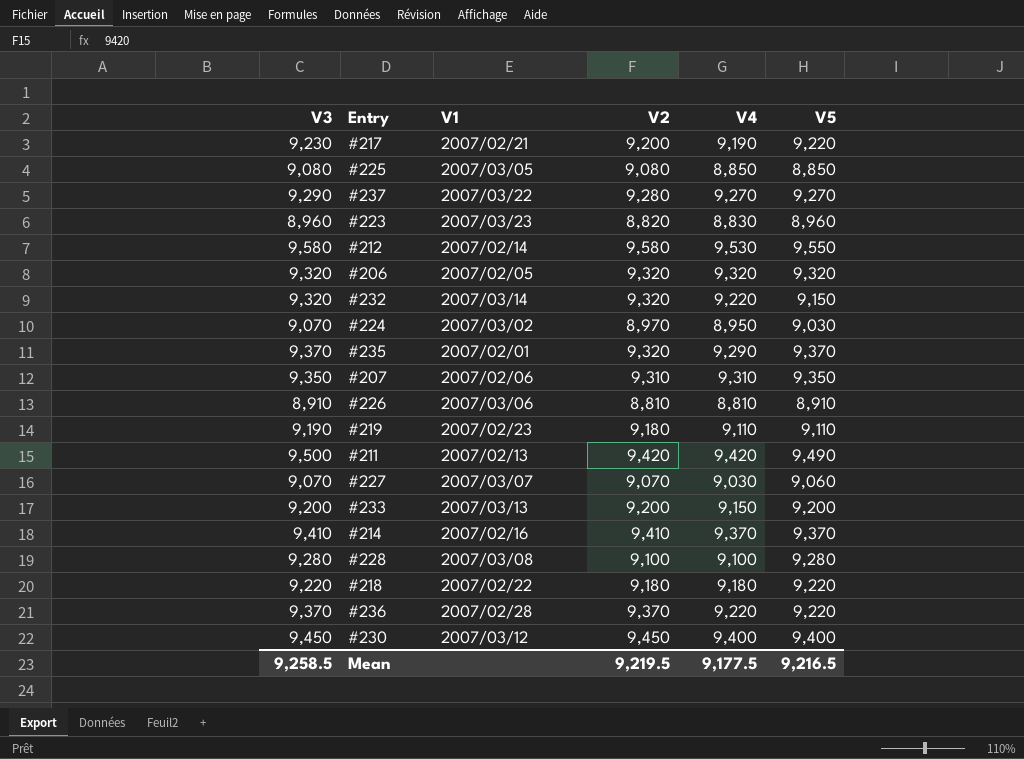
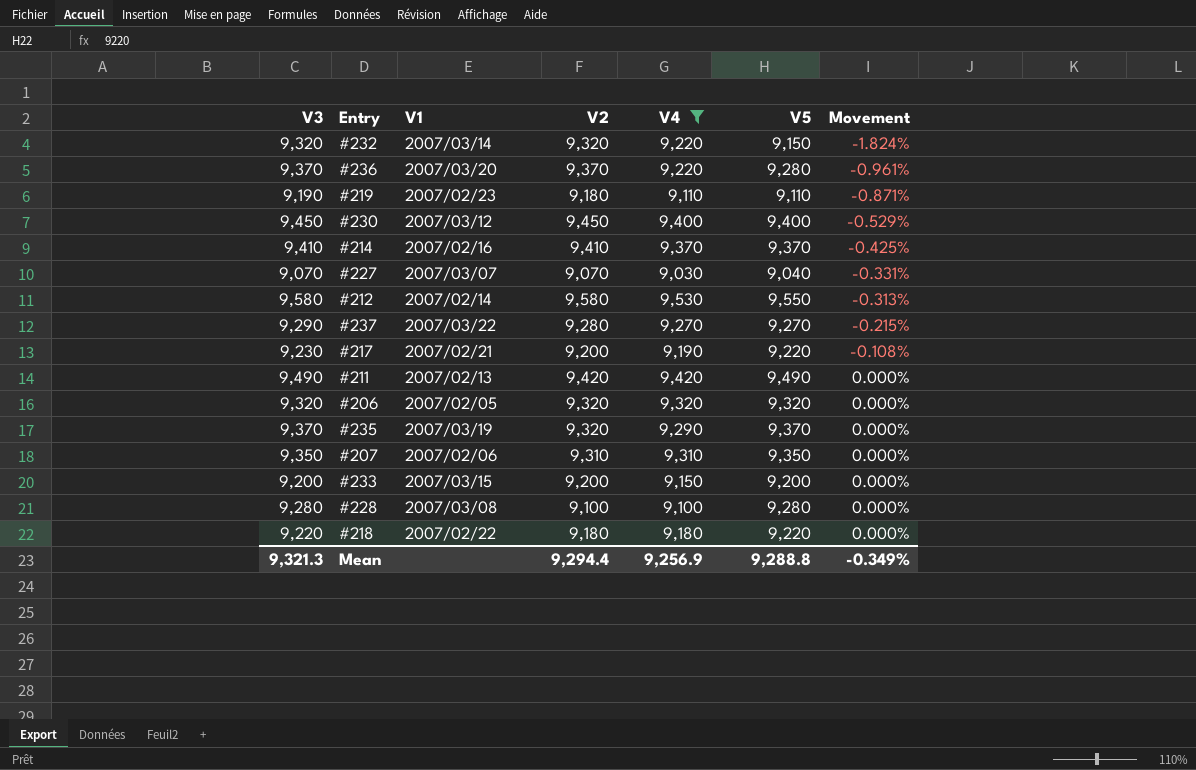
filter: none -> V4 >= 9,030
row order: none -> Movement ascending
column Movement | formula: none -> ([V5] - [V3]) / [V3]
#236 | V1: 2007/02/28 -> 2007/03/20
#236 | V5: 9,220 -> 9,280
#227 | V5: 9,060 -> 9,040
#211 | V3: 9,500 -> 9,490
#235 | V1: 2007/02/01 -> 2007/03/19
#233 | V1: 2007/03/13 -> 2007/03/15
Mean | V3: 9,258.5 -> 9,321.3
Mean | V2: 9,219.5 -> 9,294.4
Mean | V4: 9,177.5 -> 9,256.9
Mean | V5: 9,216.5 -> 9,288.8

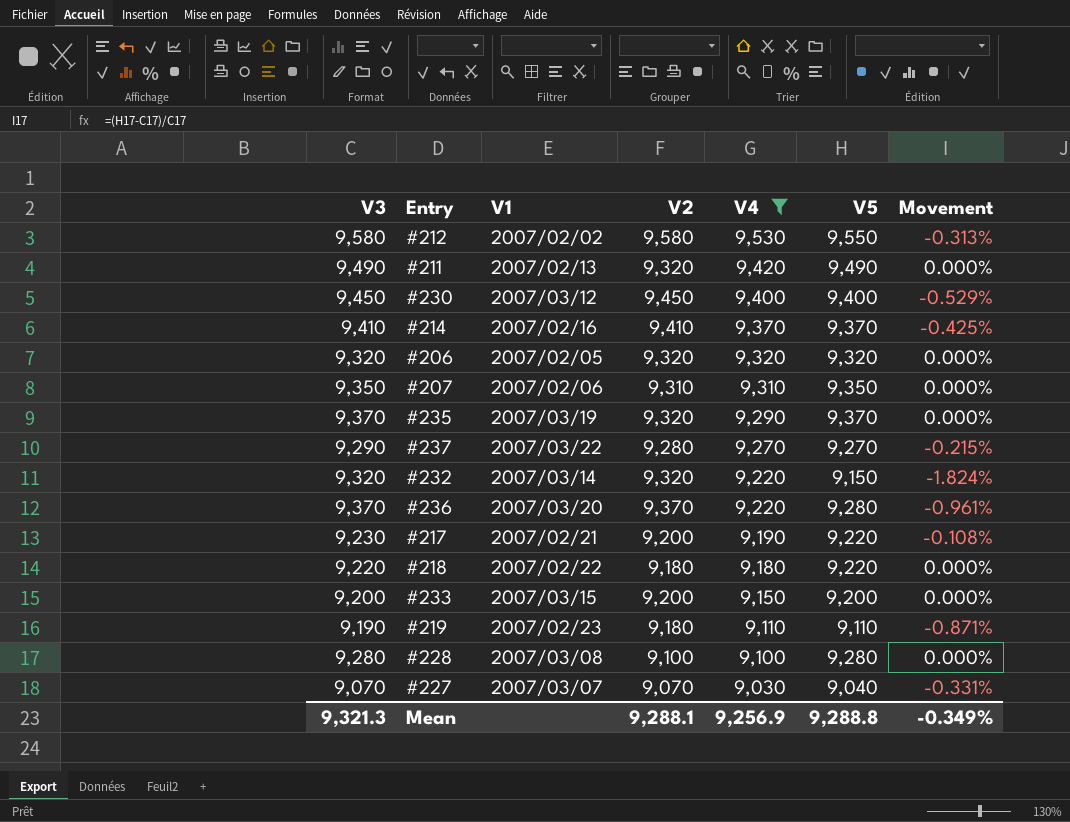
row order: Movement ascending -> V4 descending
#212 | V1: 2007/02/14 -> 2007/02/02
#211 | V2: 9,420 -> 9,320
Mean | V2: 9,294.4 -> 9,288.1

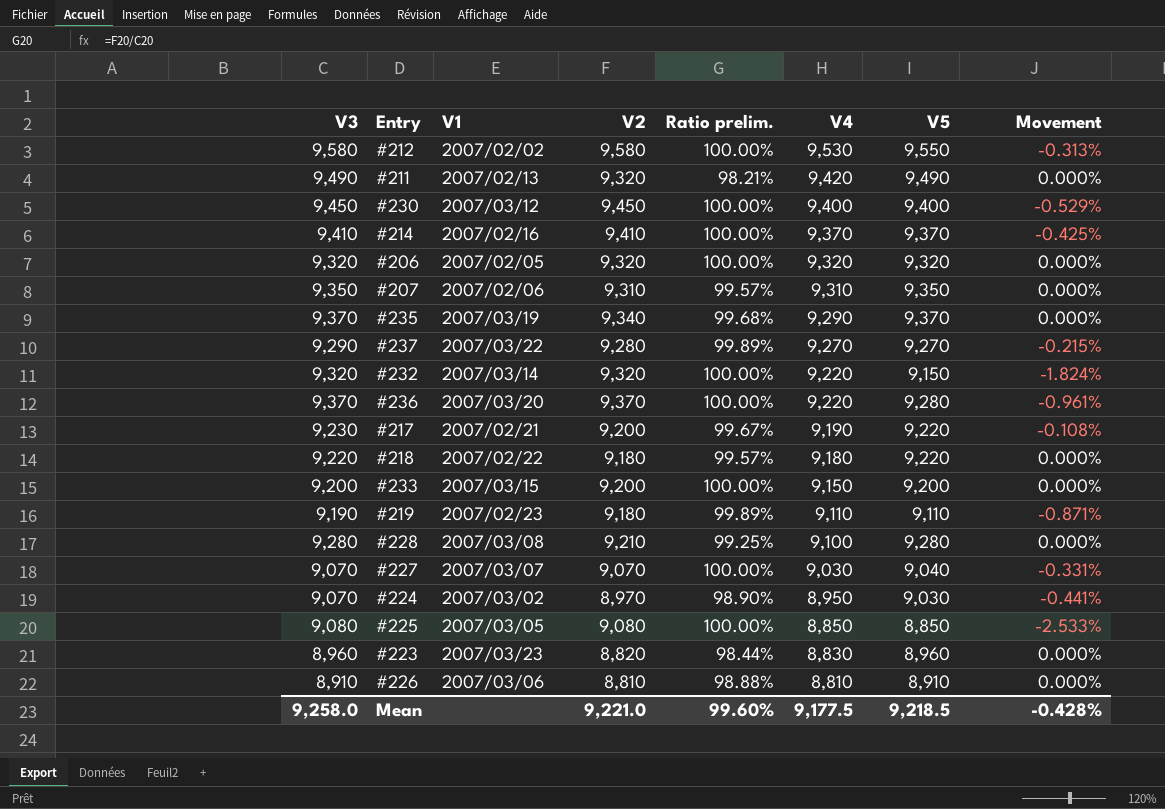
filter: V4 >= 9,030 -> none
column Ratio prelim. | formula: none -> [V2] / [V3]
#235 | V2: 9,320 -> 9,340
#228 | V2: 9,100 -> 9,210
Mean | V3: 9,321.3 -> 9,258.0
Mean | V2: 9,288.1 -> 9,221.0
Mean | V4: 9,256.9 -> 9,177.5
Mean | V5: 9,288.8 -> 9,218.5
Mean | Movement: -0.349% -> -0.428%

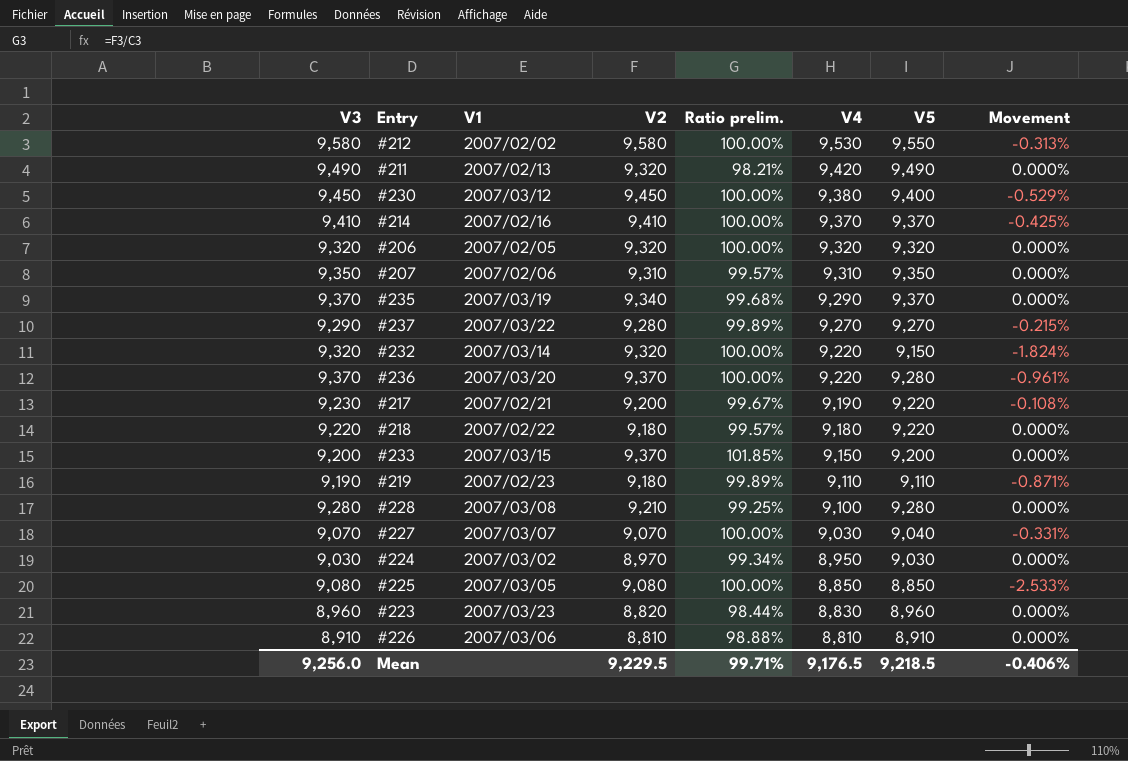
#230 | V4: 9,400 -> 9,380
#233 | V2: 9,200 -> 9,370
#233 | Ratio prelim.: 100.00% -> 101.85%
#224 | V3: 9,070 -> 9,030
#224 | Ratio prelim.: 98.90% -> 99.34%
#224 | Movement: -0.441% -> 0.000%
Mean | V3: 9,258.0 -> 9,256.0
Mean | V2: 9,221.0 -> 9,229.5
Mean | Ratio prelim.: 99.60% -> 99.71%
Mean | V4: 9,177.5 -> 9,176.5
Mean | Movement: -0.428% -> -0.406%

